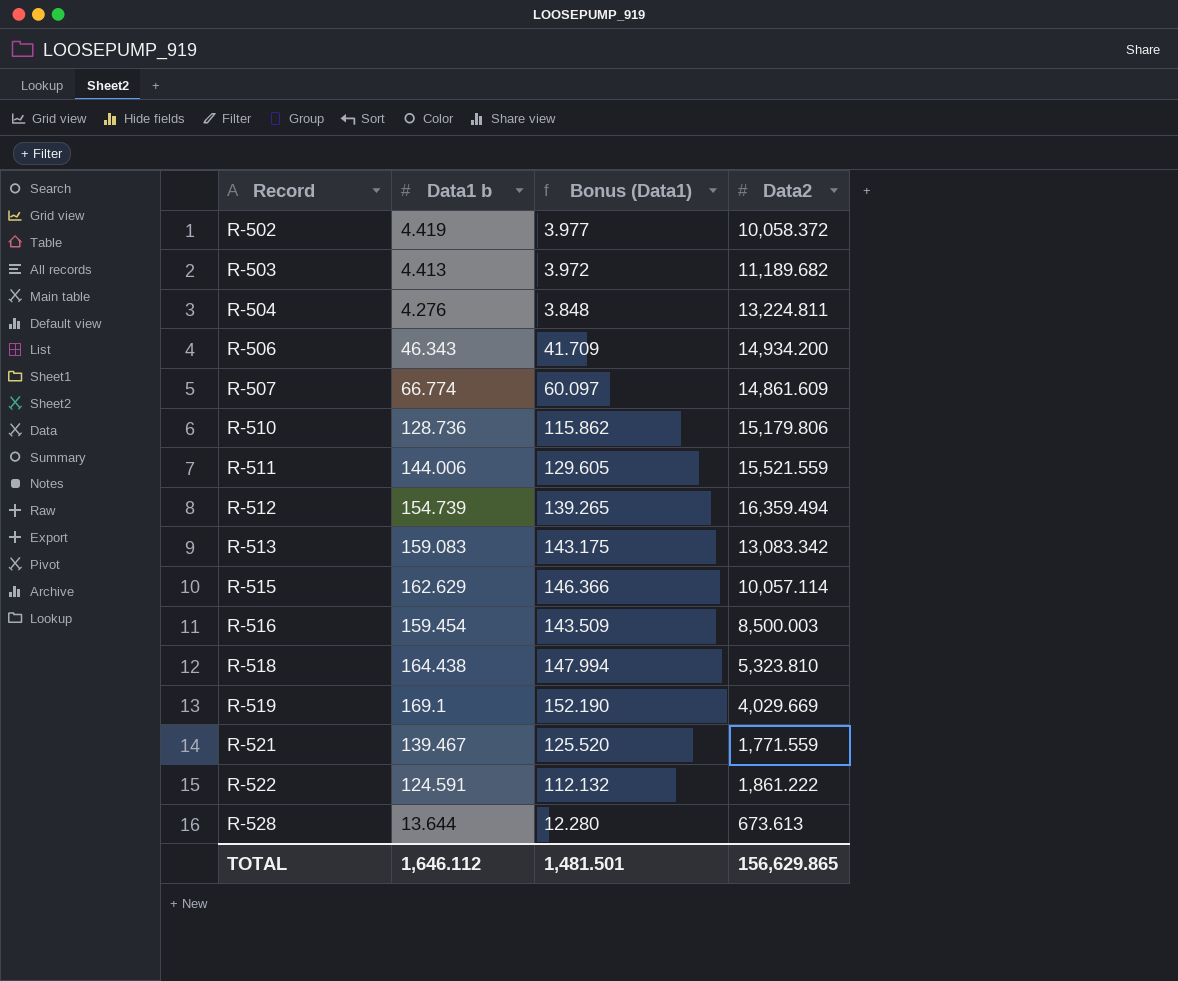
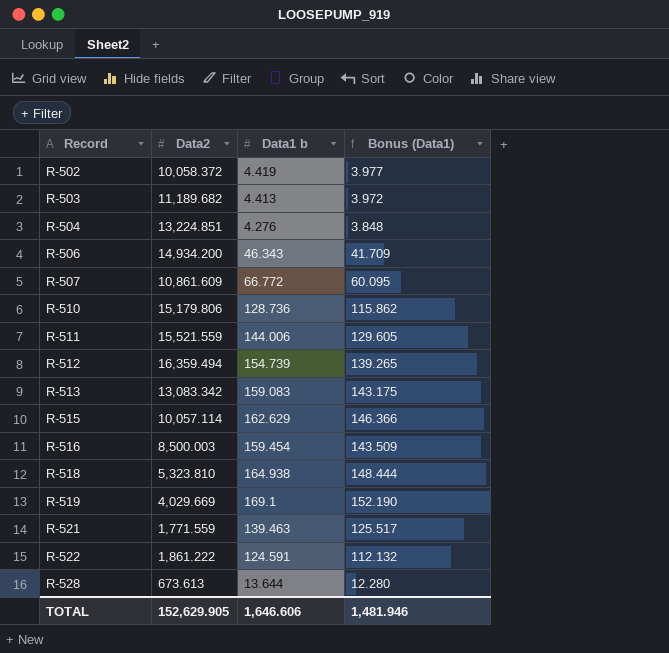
column Data2 | position: 4 -> 2
R-504 | Data2: 13,224.811 -> 13,224.851
R-507 | Data2: 14,861.609 -> 10,861.609
R-507 | Data1 b: 66.774 -> 66.772
R-507 | Bonus (Data1): 60.097 -> 60.095
R-518 | Data1 b: 164.438 -> 164.938
R-518 | Bonus (Data1): 147.994 -> 148.444
R-521 | Data1 b: 139.467 -> 139.463
R-521 | Bonus (Data1): 125.520 -> 125.517
TOTAL | Data2: 156,629.865 -> 152,629.905
TOTAL | Data1 b: 1,646.112 -> 1,646.606
TOTAL | Bonus (Data1): 1,481.501 -> 1,481.946

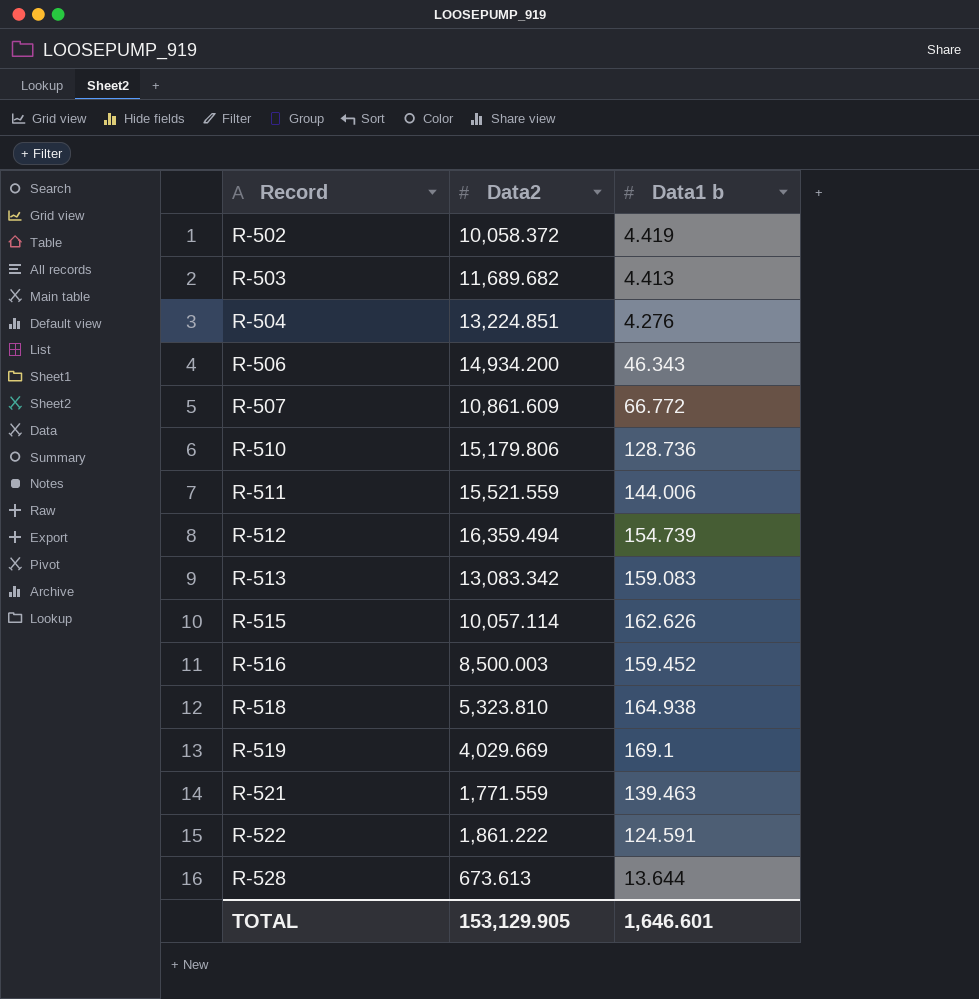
column Bonus (Data1) | formula: [Data1 b] * 0.9 -> none
R-503 | Data2: 11,189.682 -> 11,689.682
R-515 | Data1 b: 162.629 -> 162.626
R-516 | Data1 b: 159.454 -> 159.452
TOTAL | Data2: 152,629.905 -> 153,129.905
TOTAL | Data1 b: 1,646.606 -> 1,646.601

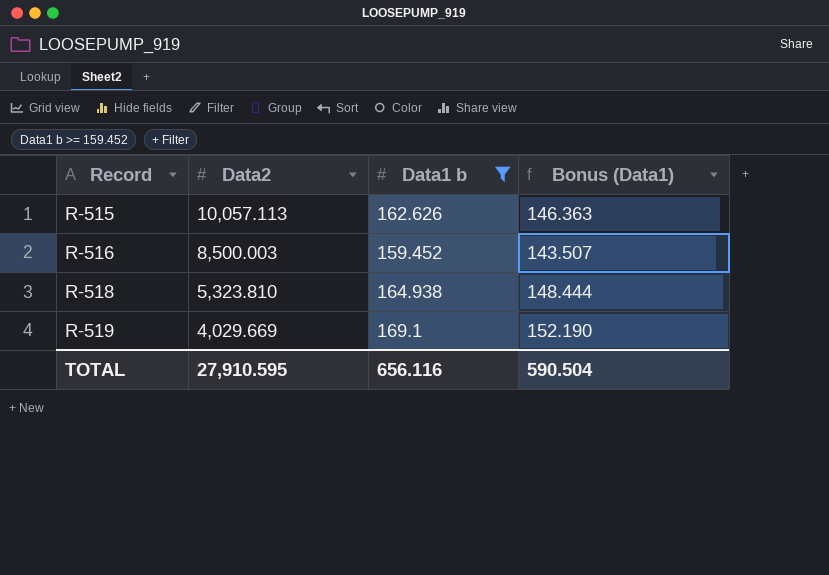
filter: none -> Data1 b >= 159.452
column Bonus (Data1) | formula: none -> [Data1 b] * 0.9
R-515 | Data2: 10,057.114 -> 10,057.113
TOTAL | Data2: 153,129.905 -> 27,910.595
TOTAL | Data1 b: 1,646.601 -> 656.116

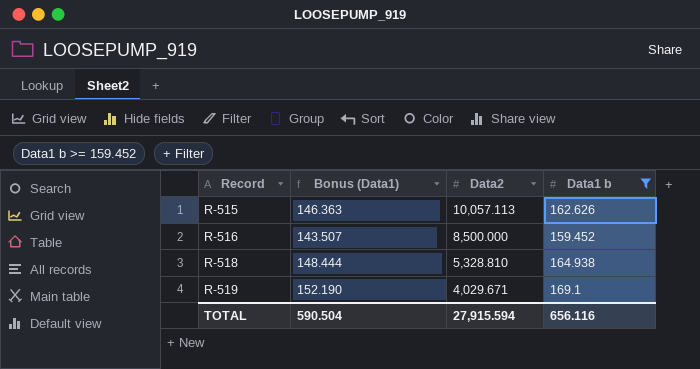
column Bonus (Data1) | position: 4 -> 2
R-516 | Data2: 8,500.003 -> 8,500.000
R-518 | Data2: 5,323.810 -> 5,328.810
R-519 | Data2: 4,029.669 -> 4,029.671
TOTAL | Data2: 27,910.595 -> 27,915.594

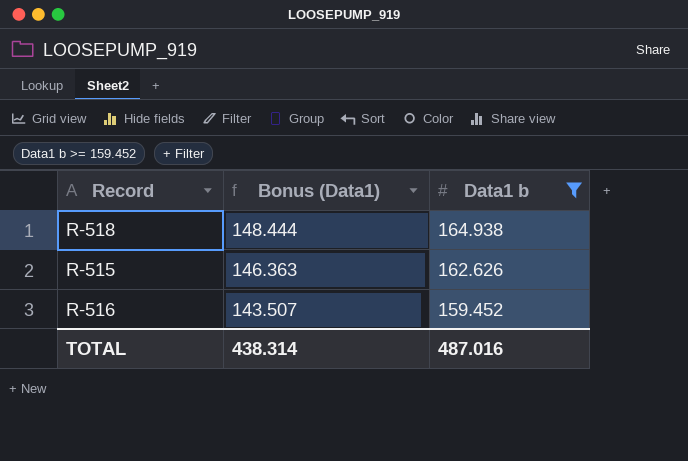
row order: Record ascending -> Bonus (Data1) descending
column Data2 | position: 3 -> none
row R-519: 152.190 | 4,029.671 | 169.1 -> none
TOTAL | Bonus (Data1): 590.504 -> 438.314
TOTAL | Data1 b: 656.116 -> 487.016

